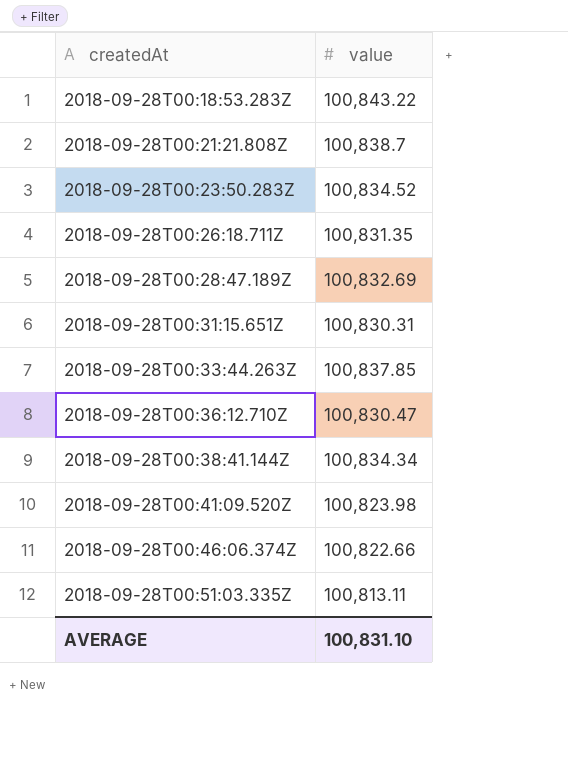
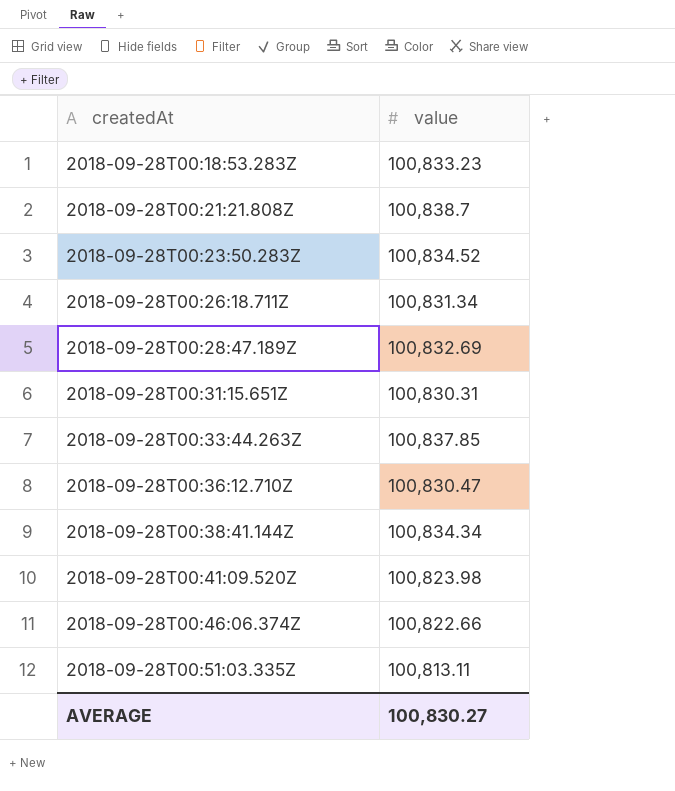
2018-09-28T00:18:53.283Z | value: 100,843.22 -> 100,833.23
2018-09-28T00:26:18.711Z | value: 100,831.35 -> 100,831.34
AVERAGE | value: 100,831.10 -> 100,830.27

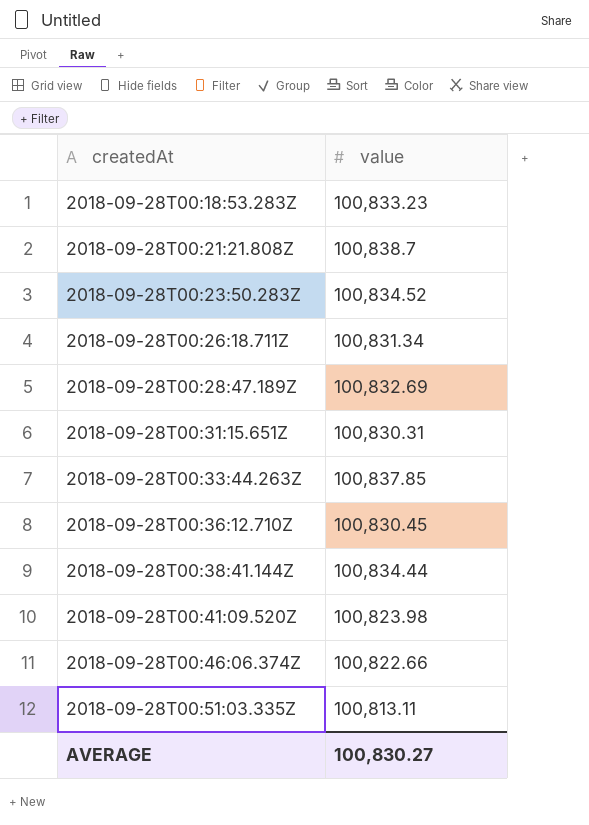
2018-09-28T00:36:12.710Z | value: 100,830.47 -> 100,830.45
2018-09-28T00:38:41.144Z | value: 100,834.34 -> 100,834.44

